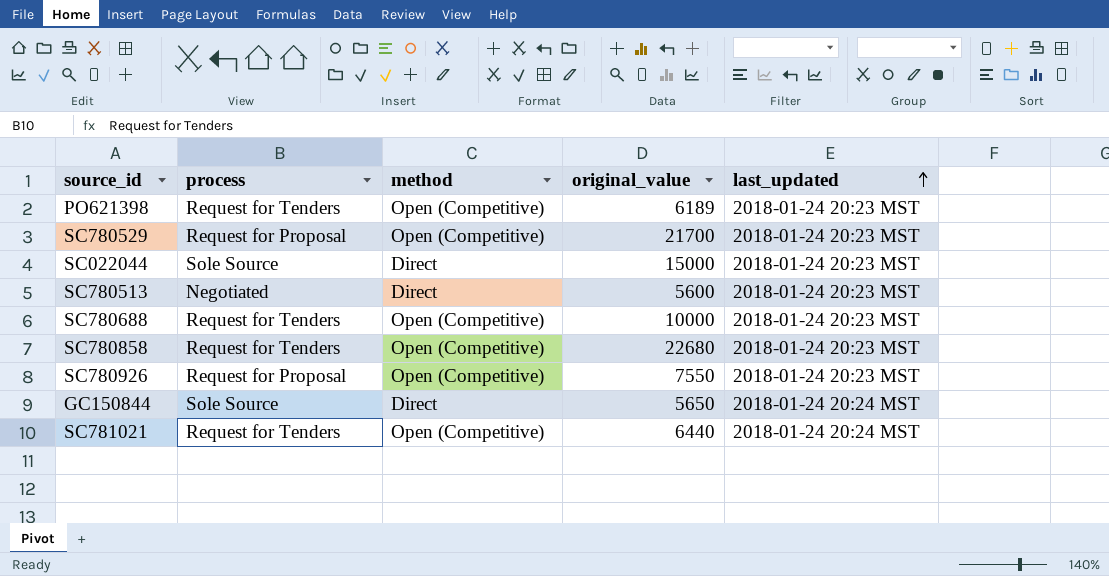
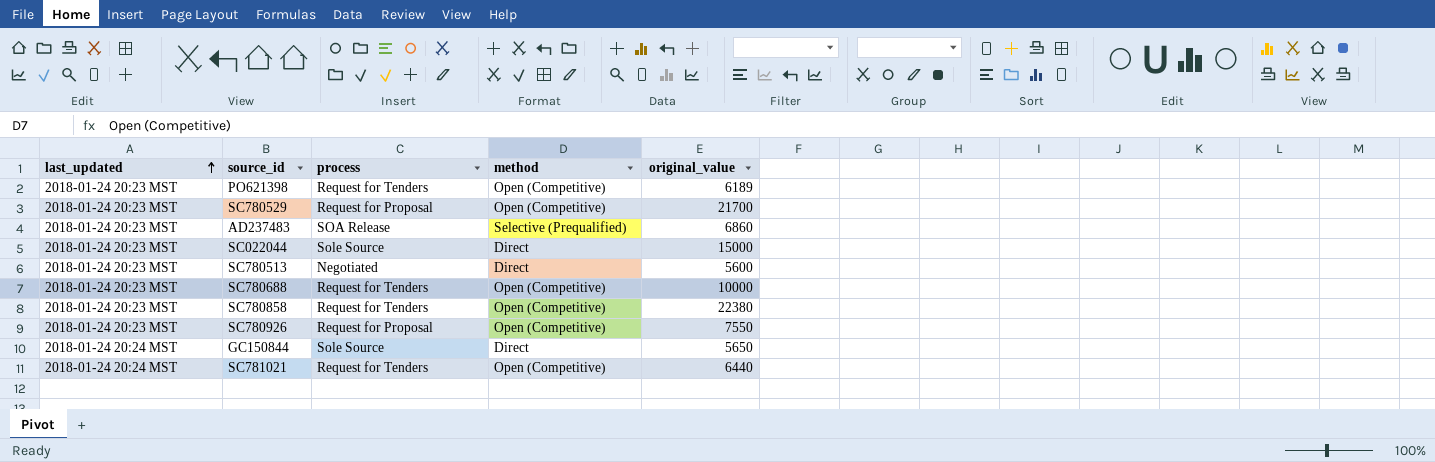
column last_updated | position: 5 -> 1
row AD237483: none -> 2018-01-24 20:23 MST | SOA Release | Selective (Prequalified) | 6860
SC780858 | original_value: 22680 -> 22380

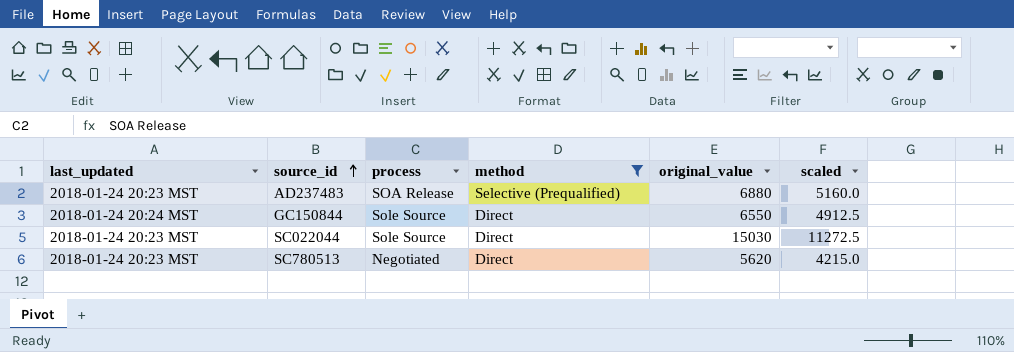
filter: none -> method != Open (Competitive)
row order: last_updated ascending -> source_id ascending
column scaled | formula: none -> [original_value] * 0.75
AD237483 | original_value: 6860 -> 6880
GC150844 | original_value: 5650 -> 6550
SC022044 | original_value: 15000 -> 15030
SC780513 | original_value: 5600 -> 5620

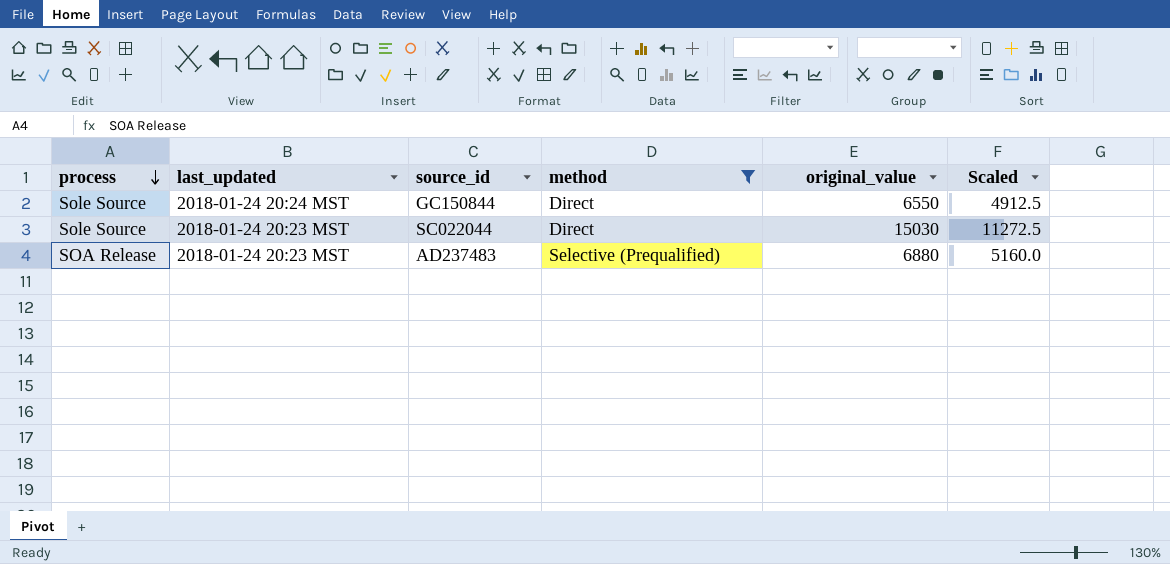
row order: source_id ascending -> process descending
column process | position: 3 -> 1
column name: scaled -> Scaled
row SC780513: 2018-01-24 20:23 MST | Negotiated | Direct | 5620 | 4215.0 -> none

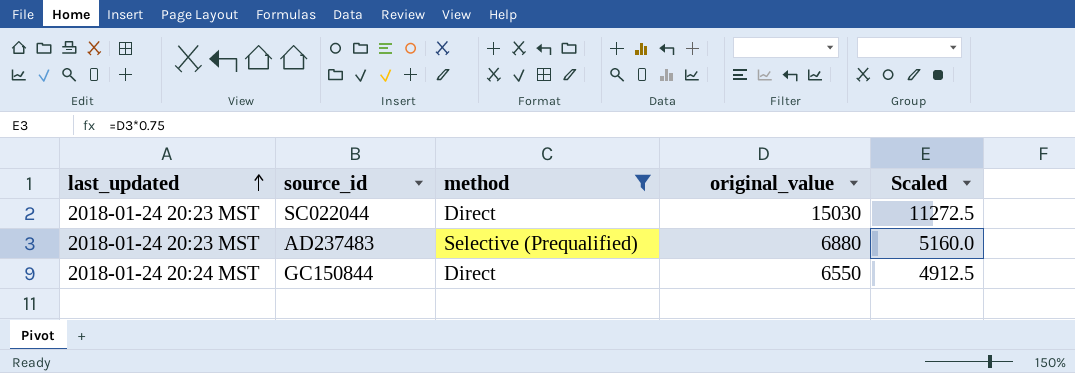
row order: process descending -> last_updated ascending
column process | position: 1 -> none

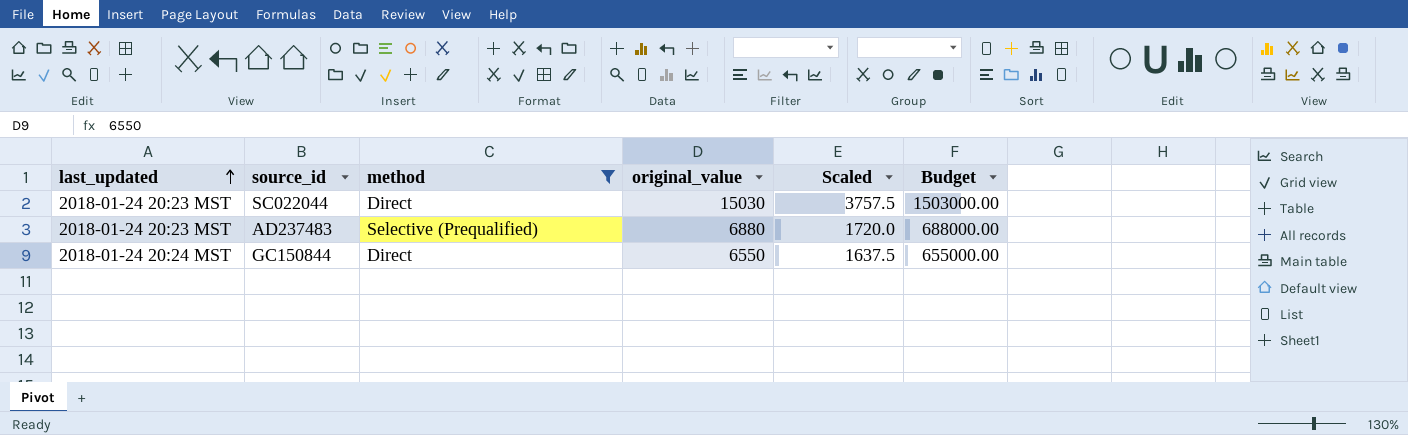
column Scaled | formula: [original_value] * 0.75 -> [original_value] * 0.25
column Budget | formula: none -> [original_value] * 100

